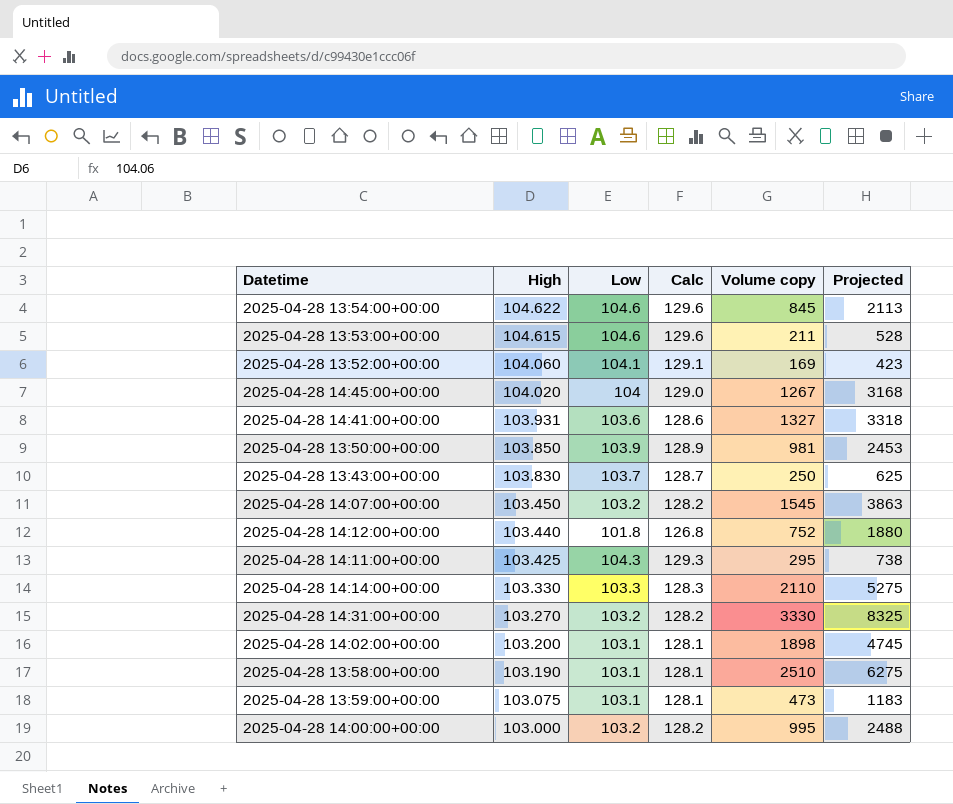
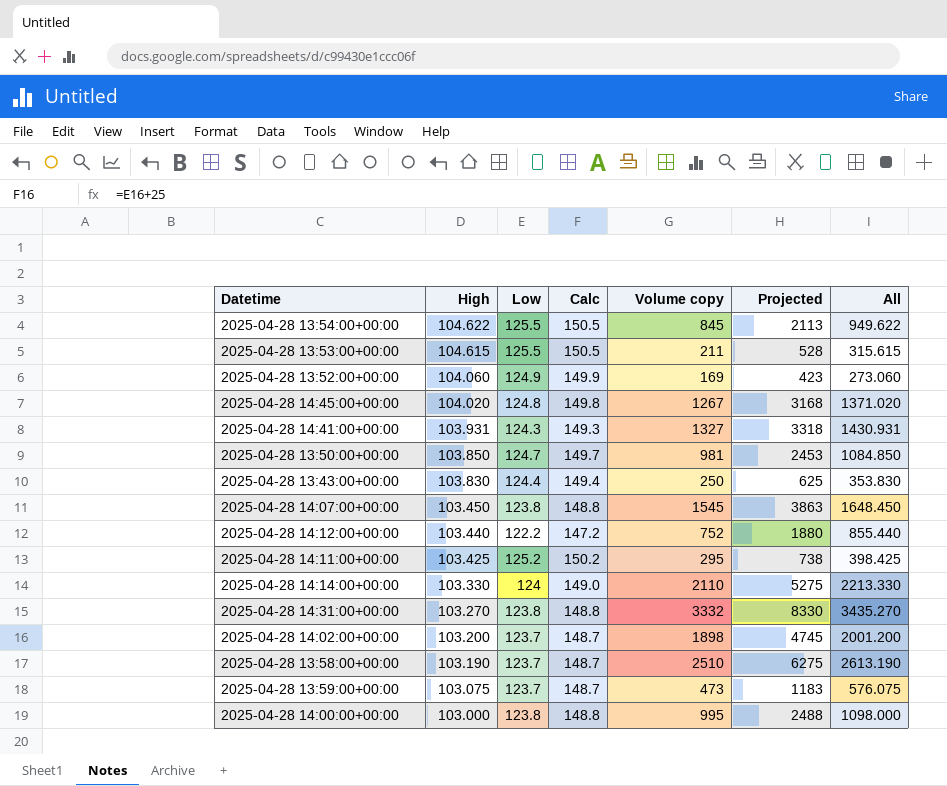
column All | formula: none -> [High] + [Volume copy]
2025-04-28 13:54:00+00:00 | Low: 104.6 -> 125.5
2025-04-28 13:54:00+00:00 | Calc: 129.6 -> 150.5
2025-04-28 13:53:00+00:00 | Low: 104.6 -> 125.5
2025-04-28 13:53:00+00:00 | Calc: 129.6 -> 150.5
2025-04-28 13:52:00+00:00 | Low: 104.1 -> 124.9
2025-04-28 13:52:00+00:00 | Calc: 129.1 -> 149.9
2025-04-28 14:45:00+00:00 | Low: 104 -> 124.8
2025-04-28 14:45:00+00:00 | Calc: 129.0 -> 149.8
2025-04-28 14:41:00+00:00 | Low: 103.6 -> 124.3
2025-04-28 14:41:00+00:00 | Calc: 128.6 -> 149.3
2025-04-28 13:50:00+00:00 | Low: 103.9 -> 124.7
2025-04-28 13:50:00+00:00 | Calc: 128.9 -> 149.7
2025-04-28 13:43:00+00:00 | Low: 103.7 -> 124.4
2025-04-28 13:43:00+00:00 | Calc: 128.7 -> 149.4
2025-04-28 14:07:00+00:00 | Low: 103.2 -> 123.8
2025-04-28 14:07:00+00:00 | Calc: 128.2 -> 148.8
2025-04-28 14:12:00+00:00 | Low: 101.8 -> 122.2
2025-04-28 14:12:00+00:00 | Calc: 126.8 -> 147.2
2025-04-28 14:11:00+00:00 | Low: 104.3 -> 125.2
2025-04-28 14:11:00+00:00 | Calc: 129.3 -> 150.2
2025-04-28 14:14:00+00:00 | Low: 103.3 -> 124
2025-04-28 14:14:00+00:00 | Calc: 128.3 -> 149.0
2025-04-28 14:31:00+00:00 | Low: 103.2 -> 123.8
2025-04-28 14:31:00+00:00 | Calc: 128.2 -> 148.8
2025-04-28 14:31:00+00:00 | Volume copy: 3330 -> 3332
2025-04-28 14:31:00+00:00 | Projected: 8325 -> 8330
2025-04-28 14:02:00+00:00 | Low: 103.1 -> 123.7
2025-04-28 14:02:00+00:00 | Calc: 128.1 -> 148.7
2025-04-28 13:58:00+00:00 | Low: 103.1 -> 123.7
2025-04-28 13:58:00+00:00 | Calc: 128.1 -> 148.7
2025-04-28 13:59:00+00:00 | Low: 103.1 -> 123.7
2025-04-28 13:59:00+00:00 | Calc: 128.1 -> 148.7
2025-04-28 14:00:00+00:00 | Low: 103.2 -> 123.8
2025-04-28 14:00:00+00:00 | Calc: 128.2 -> 148.8

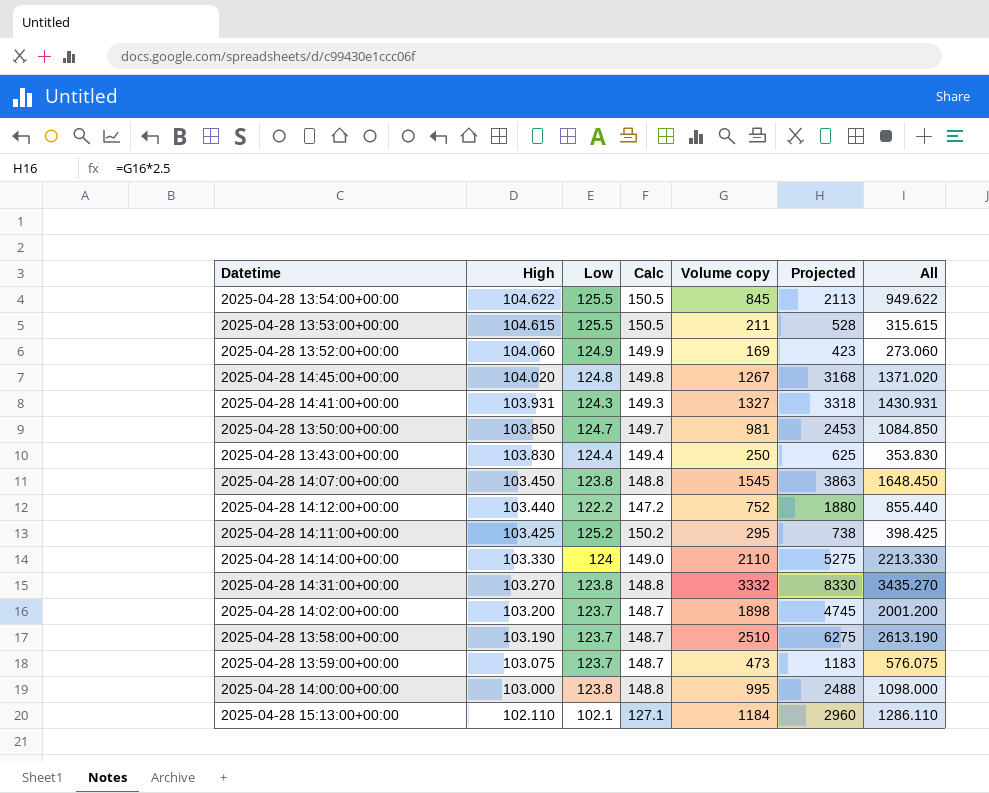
row 2025-04-28 15:13:00+00:00: none -> 102.110 | 102.1 | 127.1 | 1184 | 2960 | 1286.110

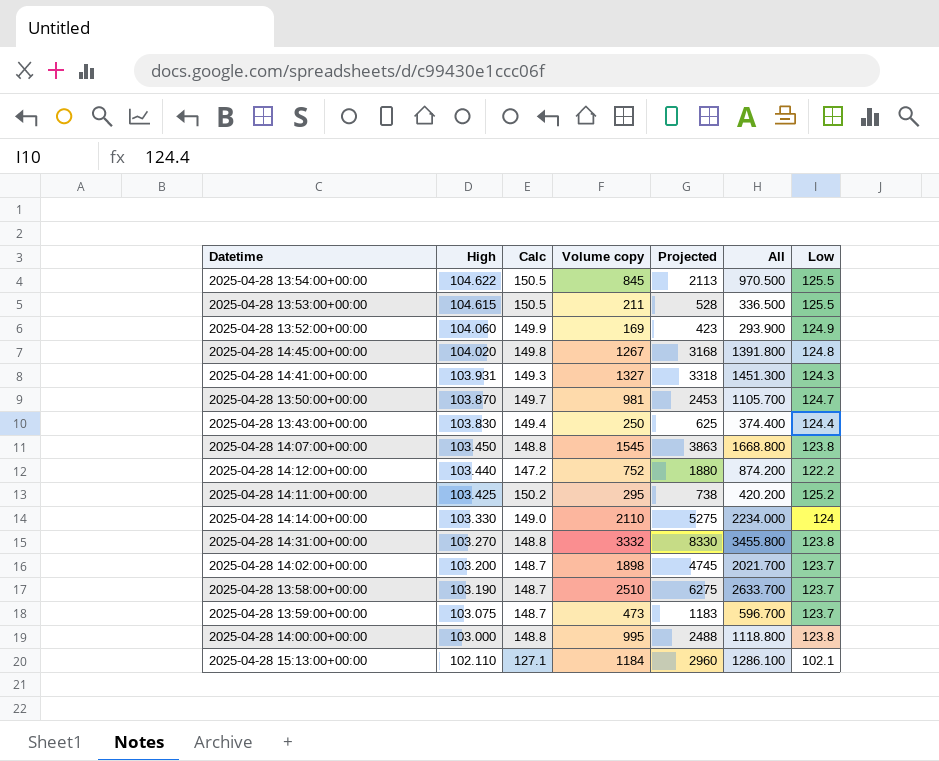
column All | formula: [High] + [Volume copy] -> [Volume copy] + [Low]
column Low | position: 3 -> 7
2025-04-28 13:50:00+00:00 | High: 103.850 -> 103.870

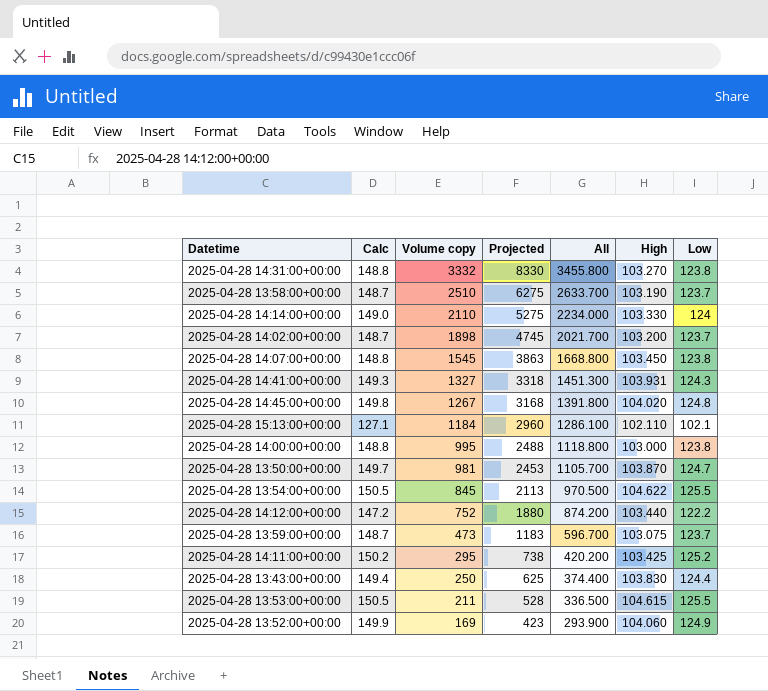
row order: High descending -> Volume copy descending
column High | position: 2 -> 6

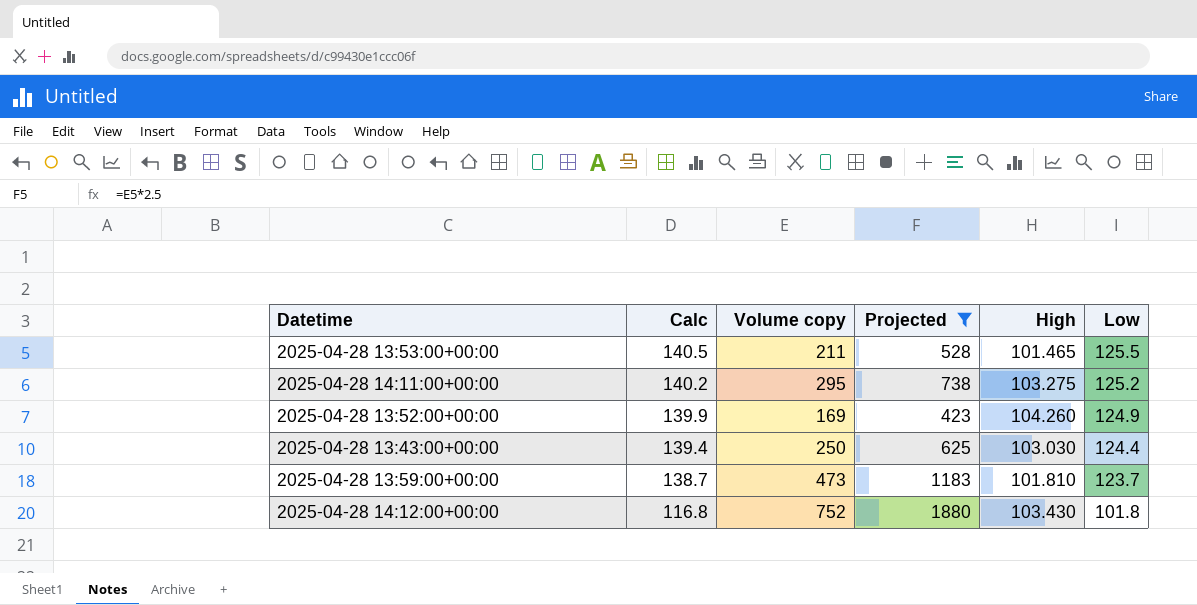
filter: none -> Projected <= 1880
row order: Volume copy descending -> Calc descending
column All | formula: [Volume copy] + [Low] -> none
column Calc | formula: [Low] + 25 -> [Low] + 15
2025-04-28 13:53:00+00:00 | High: 104.615 -> 101.465
2025-04-28 14:11:00+00:00 | High: 103.425 -> 103.275
2025-04-28 13:52:00+00:00 | High: 104.060 -> 104.260
2025-04-28 13:43:00+00:00 | High: 103.830 -> 103.030
2025-04-28 13:59:00+00:00 | High: 103.075 -> 101.810
2025-04-28 14:12:00+00:00 | High: 103.440 -> 103.430
2025-04-28 14:12:00+00:00 | Low: 122.2 -> 101.8

